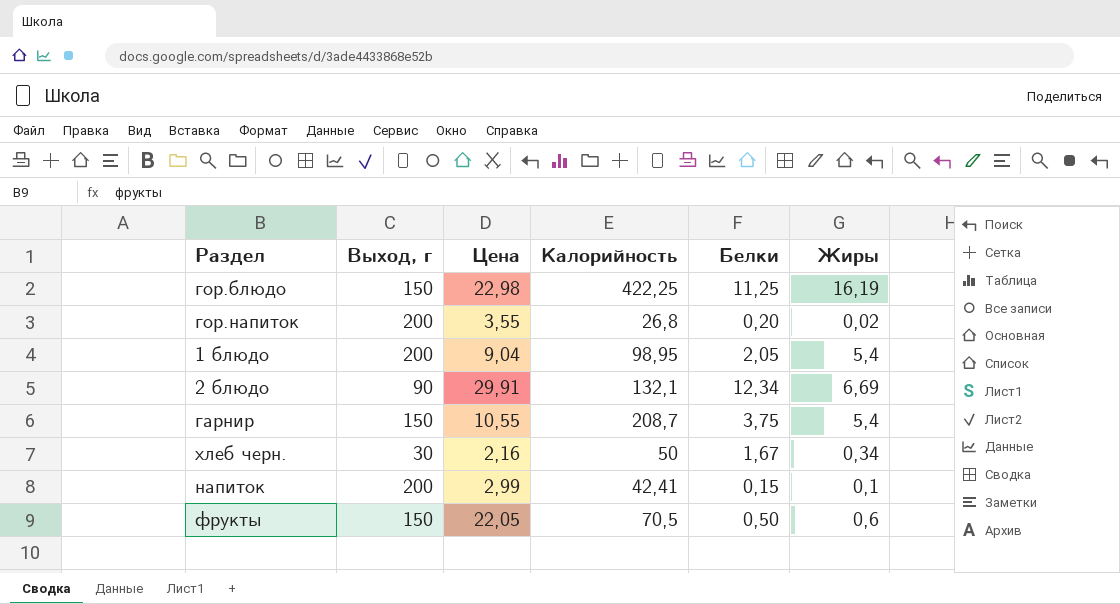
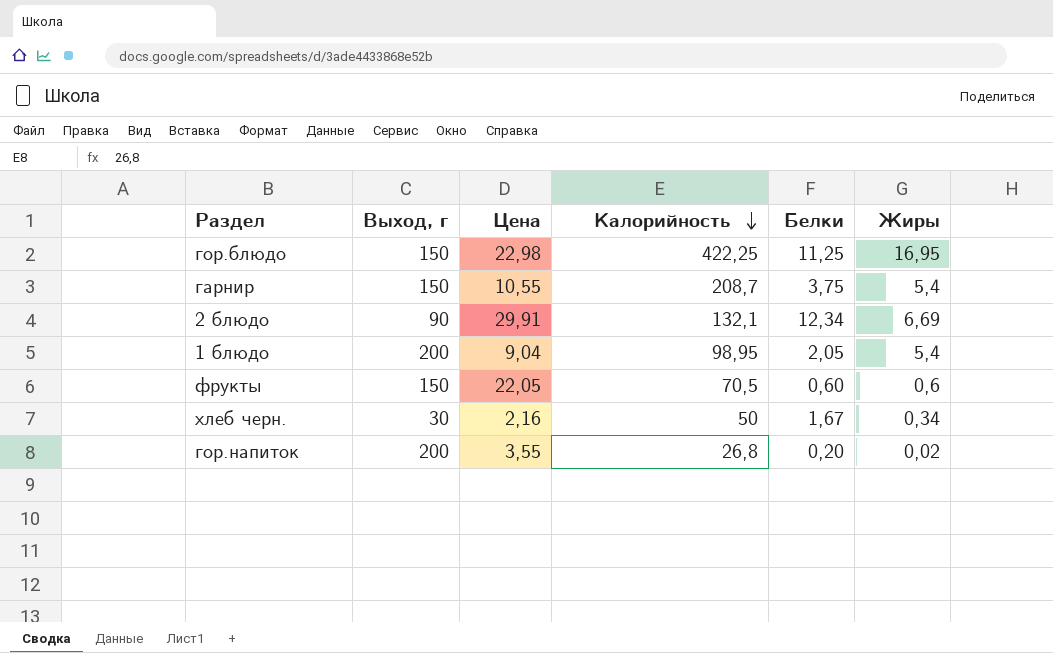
row order: none -> Калорийность descending
row напиток: 200 | 2,99 | 42,41 | 0,15 | 0,1 -> none
гор.блюдо | Жиры: 16,19 -> 16,95
фрукты | Белки: 0,50 -> 0,60

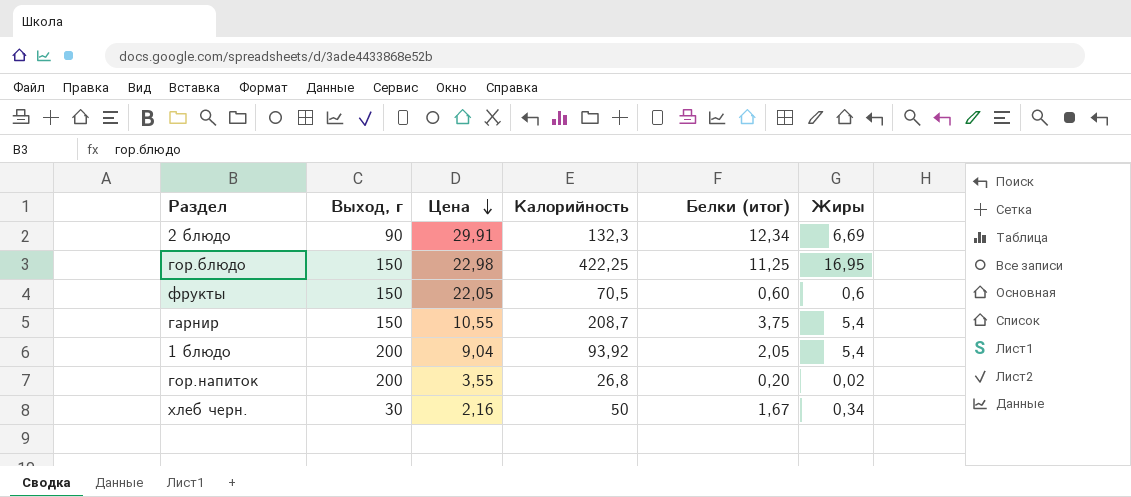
row order: Калорийность descending -> Цена descending
column name: Белки -> Белки (итог)
2 блюдо | Калорийность: 132,1 -> 132,3
1 блюдо | Калорийность: 98,95 -> 93,92

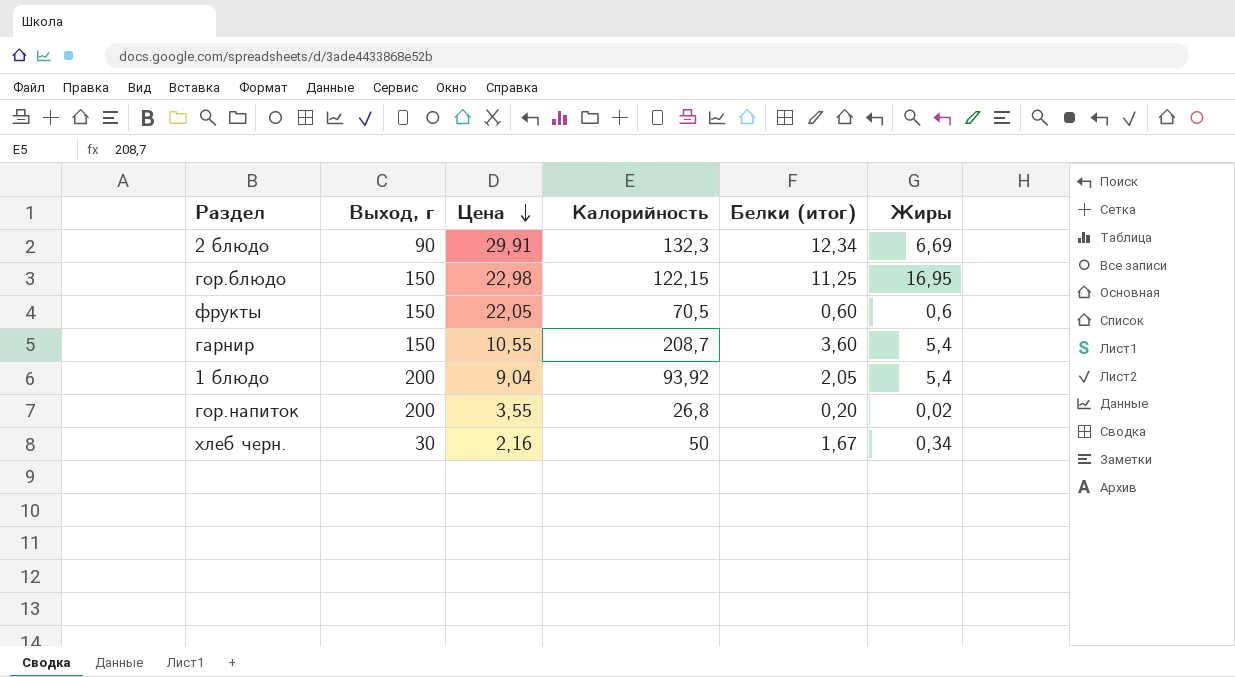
гор.блюдо | Калорийность: 422,25 -> 122,15
гарнир | Белки (итог): 3,75 -> 3,60

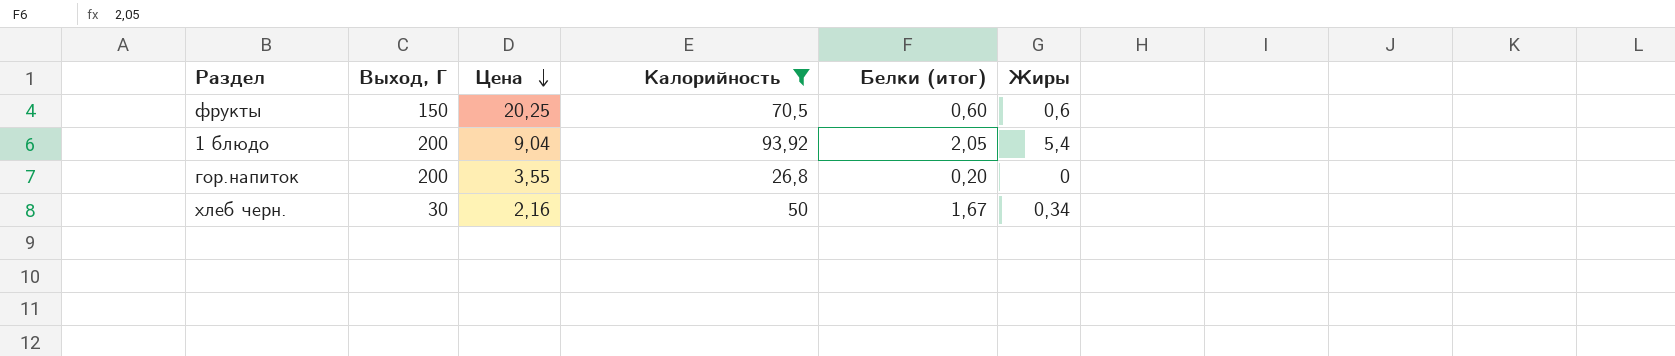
filter: none -> Калорийность <= 93,92
column name: Выход, г -> Выход, Г
фрукты | Цена: 22,05 -> 20,25
гор.напиток | Жиры: 0,02 -> 0

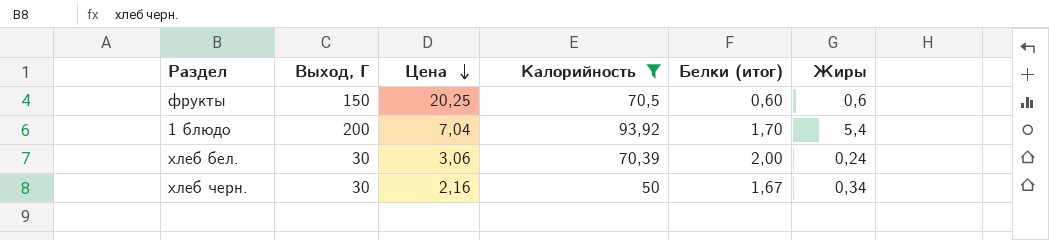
row гор.напиток: 200 | 3,55 | 26,8 | 0,20 | 0 -> none
1 блюдо | Цена: 9,04 -> 7,04
1 блюдо | Белки (итог): 2,05 -> 1,70
row хлеб бел.: none -> 30 | 3,06 | 70,39 | 2,00 | 0,24

